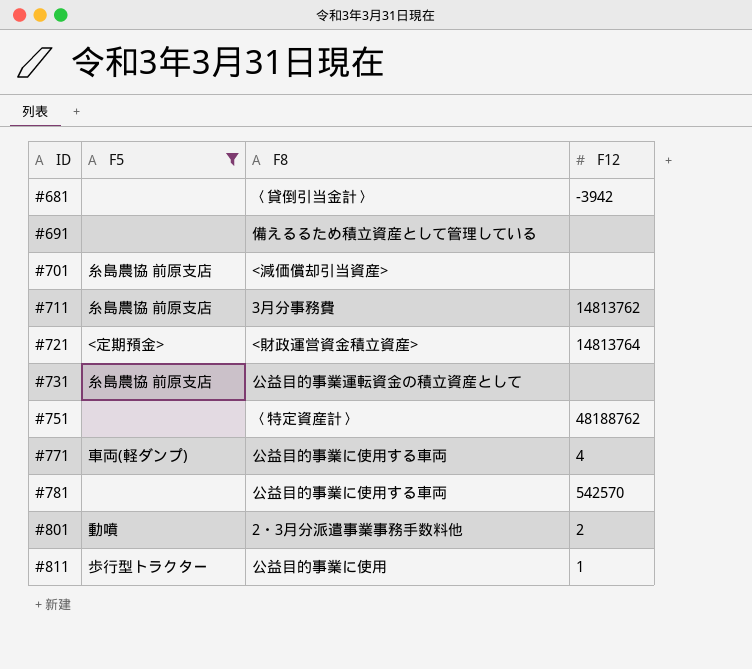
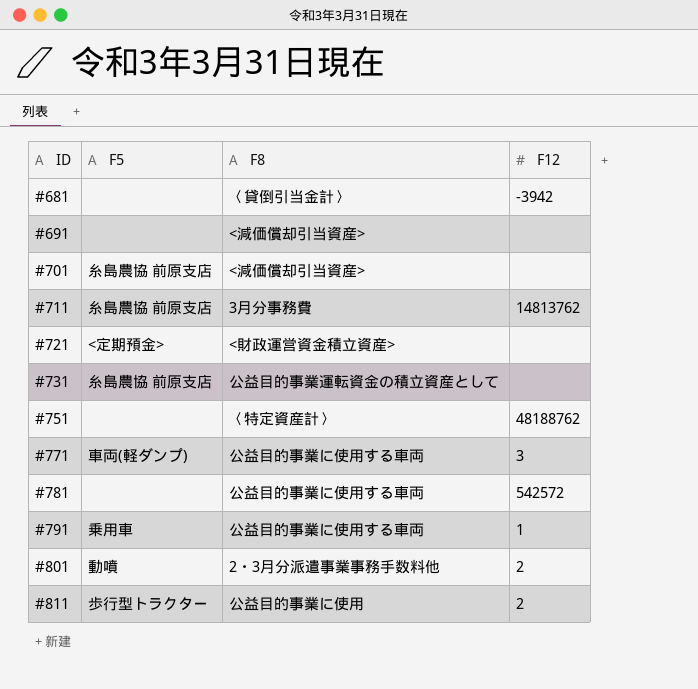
filter: F5 != 乗用車 -> none
#691 | F8: 備えるるため積立資産として管理している -> <減価償却引当資産>
#721 | F12: 14813764 -> none
#771 | F12: 4 -> 3
#781 | F12: 542570 -> 542572
#811 | F12: 1 -> 2

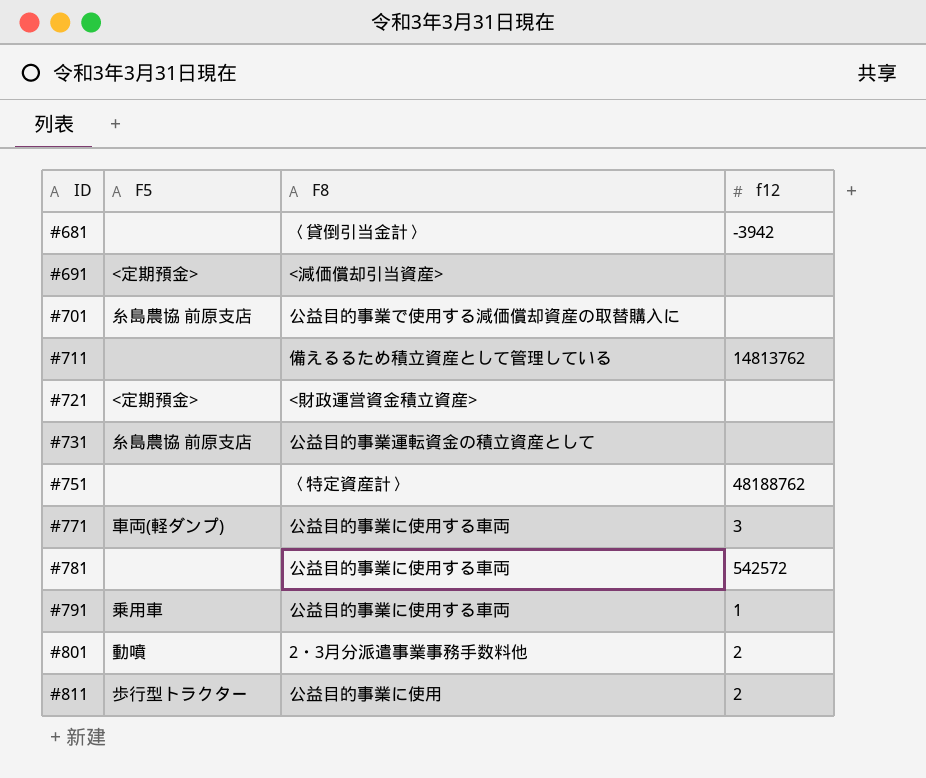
column name: F12 -> f12
#691 | F5: none -> <定期預金>
#701 | F8: <減価償却引当資産> -> 公益目的事業で使用する減価償却資産の取替購入に
#711 | F5: 糸島農協 前原支店 -> none
#711 | F8: 3月分事務費 -> 備えるるため積立資産として管理している

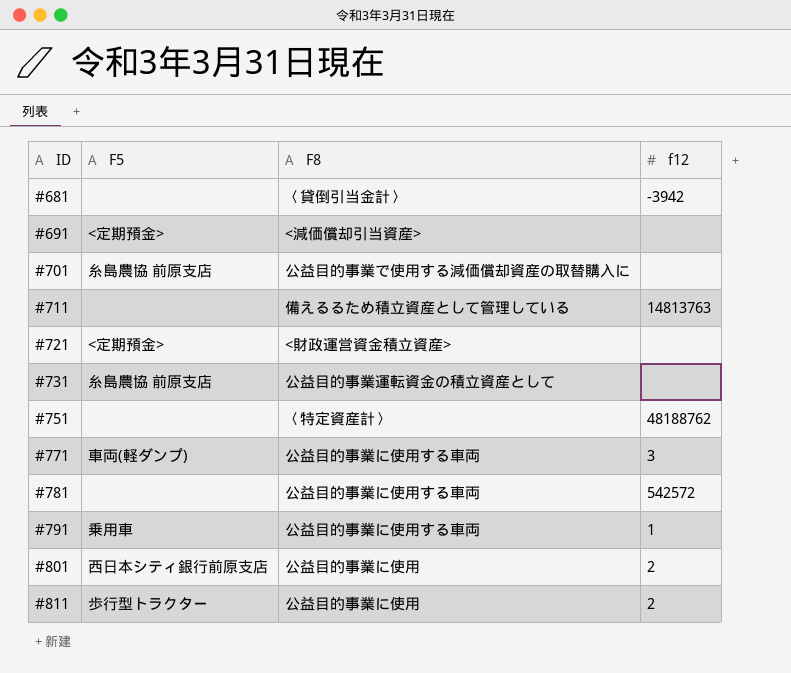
#711 | f12: 14813762 -> 14813763
#801 | F5: 動噴 -> 西日本シティ銀行前原支店
#801 | F8: 2・3月分派遣事業事務手数料他 -> 公益目的事業に使用

